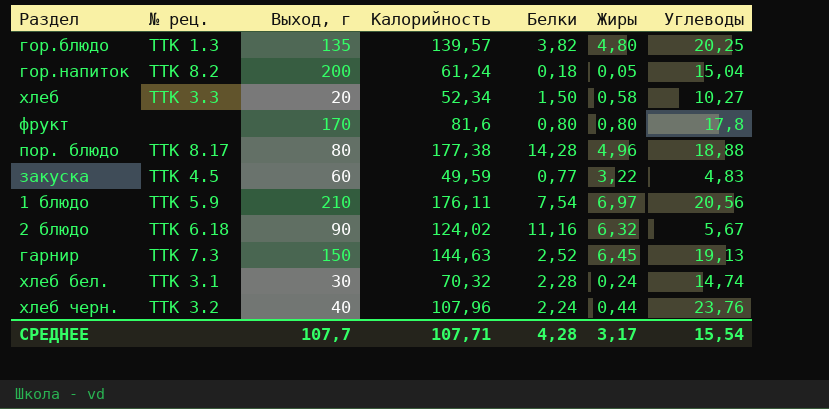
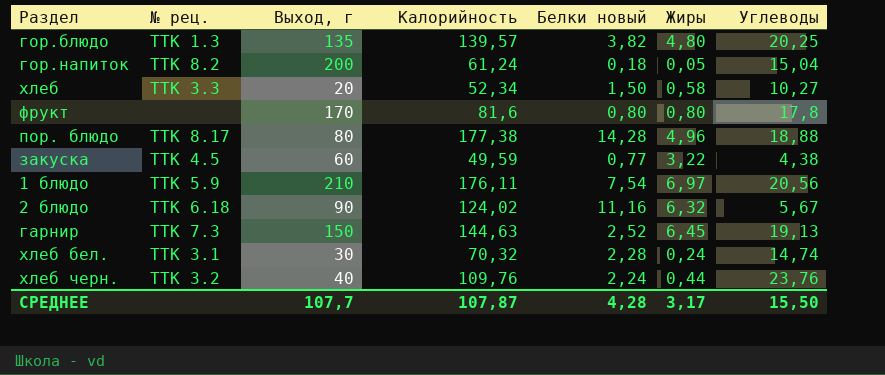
column name: Белки -> Белки новый
закуска | Углеводы: 4,83 -> 4,38
хлеб черн. | Калорийность: 107,96 -> 109,76
СРЕДНЕЕ | Калорийность: 107,71 -> 107,87
СРЕДНЕЕ | Углеводы: 15,54 -> 15,50

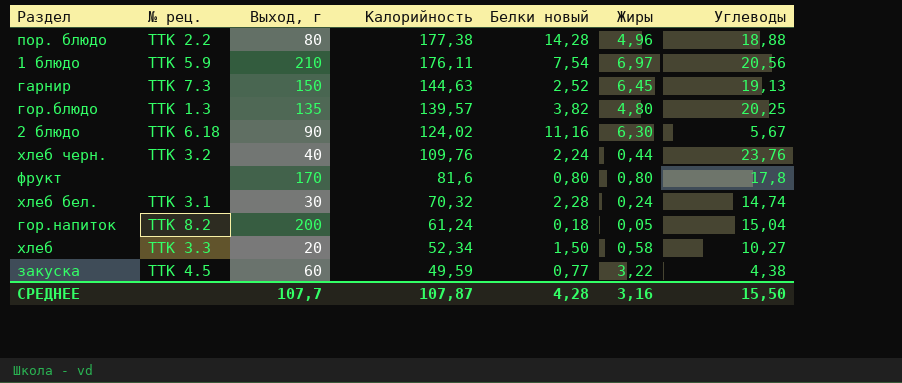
row order: none -> Калорийность descending
пор. блюдо | № рец.: ТТК 8.17 -> ТТК 2.2
2 блюдо | Жиры: 6,32 -> 6,30
СРЕДНЕЕ | Жиры: 3,17 -> 3,16

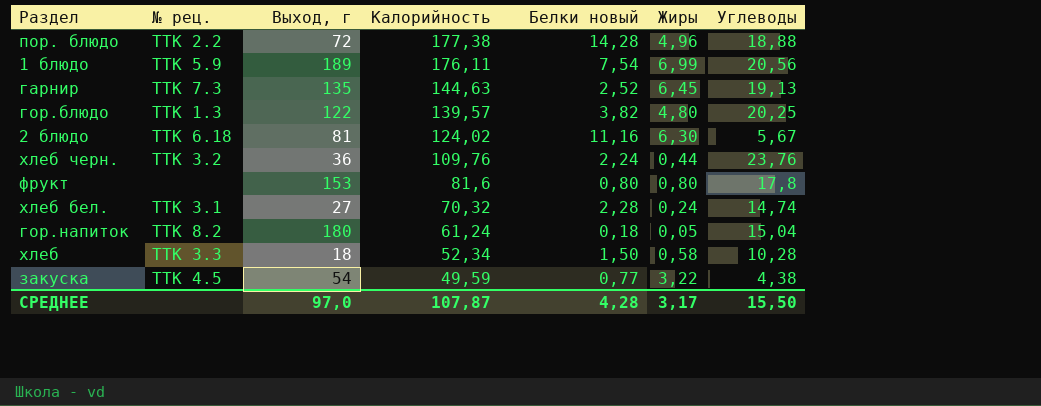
пор. блюдо | Выход, г: 80 -> 72
1 блюдо | Выход, г: 210 -> 189
1 блюдо | Жиры: 6,97 -> 6,99
гарнир | Выход, г: 150 -> 135
гор.блюдо | Выход, г: 135 -> 122
2 блюдо | Выход, г: 90 -> 81
хлеб черн. | Выход, г: 40 -> 36
фрукт | Выход, г: 170 -> 153
хлеб бел. | Выход, г: 30 -> 27
гор.напиток | Выход, г: 200 -> 180
хлеб | Выход, г: 20 -> 18
хлеб | Углеводы: 10,27 -> 10,28
закуска | Выход, г: 60 -> 54
СРЕДНЕЕ | Выход, г: 107,7 -> 97,0
СРЕДНЕЕ | Жиры: 3,16 -> 3,17

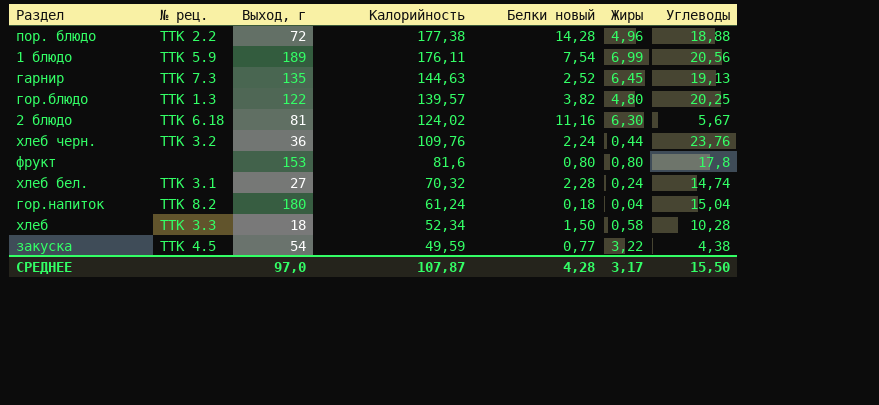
гор.напиток | Жиры: 0,05 -> 0,04

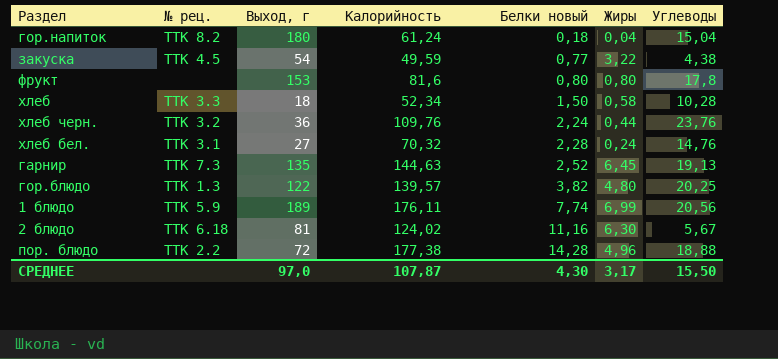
row order: Калорийность descending -> Белки новый ascending
хлеб бел. | Углеводы: 14,74 -> 14,76
1 блюдо | Белки новый: 7,54 -> 7,74
СРЕДНЕЕ | Белки новый: 4,28 -> 4,30

